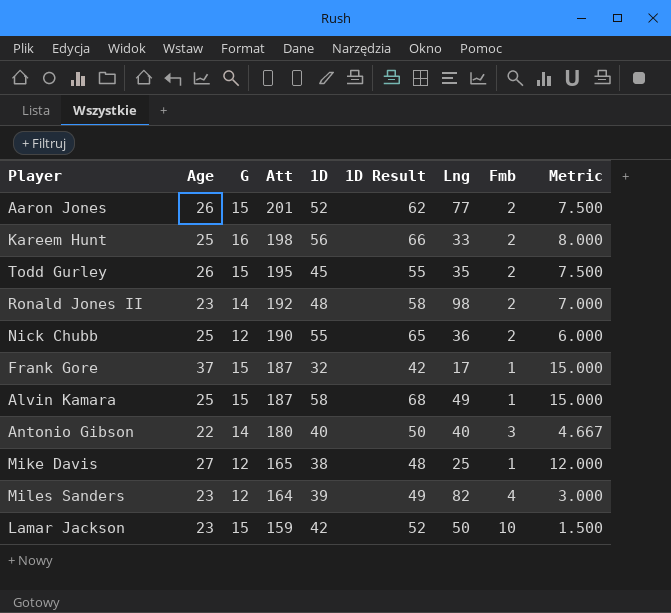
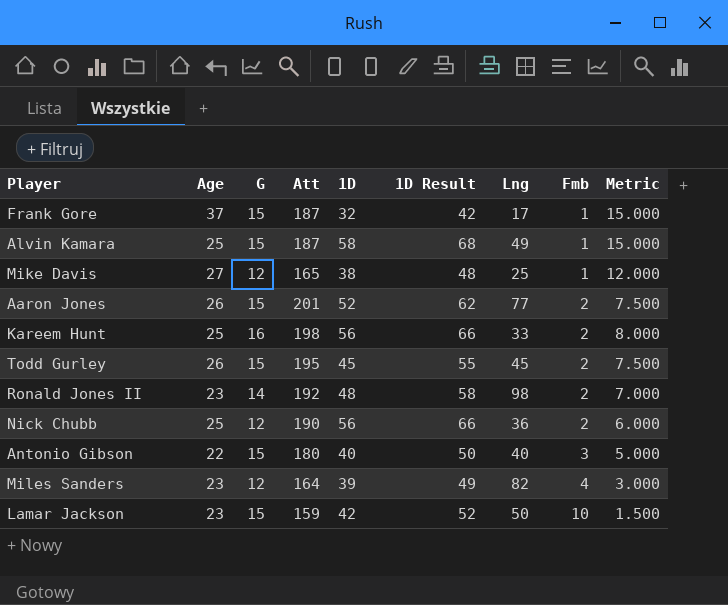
row order: Att descending -> Fmb ascending
Todd Gurley | Lng: 35 -> 45
Nick Chubb | 1D: 55 -> 56
Nick Chubb | 1D Result: 65 -> 66
Antonio Gibson | G: 14 -> 15
Antonio Gibson | Metric: 4.667 -> 5.000

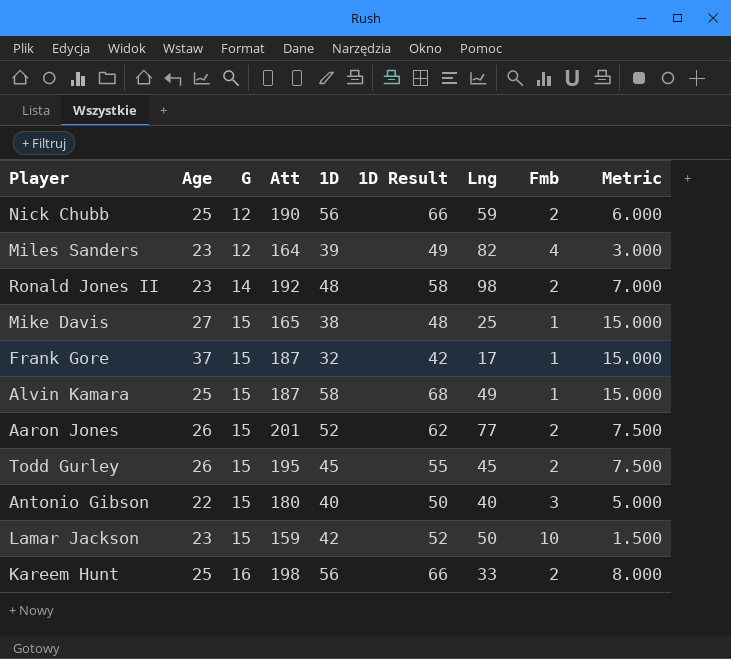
row order: Fmb ascending -> G ascending
Nick Chubb | Lng: 36 -> 59
Mike Davis | G: 12 -> 15
Mike Davis | Metric: 12.000 -> 15.000

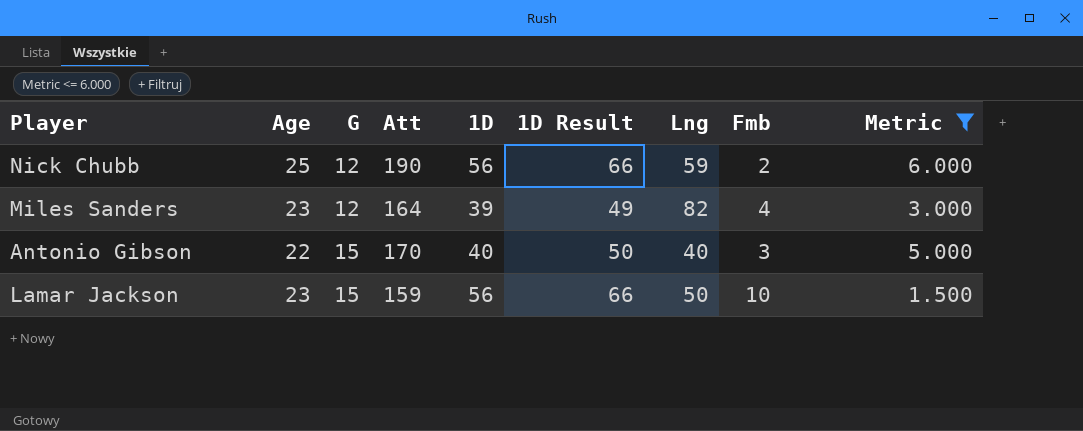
filter: none -> Metric <= 6.000
Antonio Gibson | Att: 180 -> 170
Lamar Jackson | 1D: 42 -> 56
Lamar Jackson | 1D Result: 52 -> 66

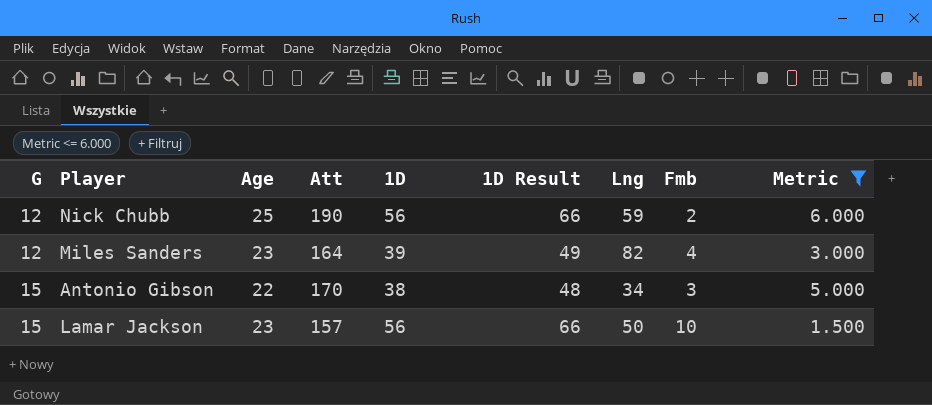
column G | position: 3 -> 1
Antonio Gibson | 1D: 40 -> 38
Antonio Gibson | 1D Result: 50 -> 48
Antonio Gibson | Lng: 40 -> 34
Lamar Jackson | Att: 159 -> 157

